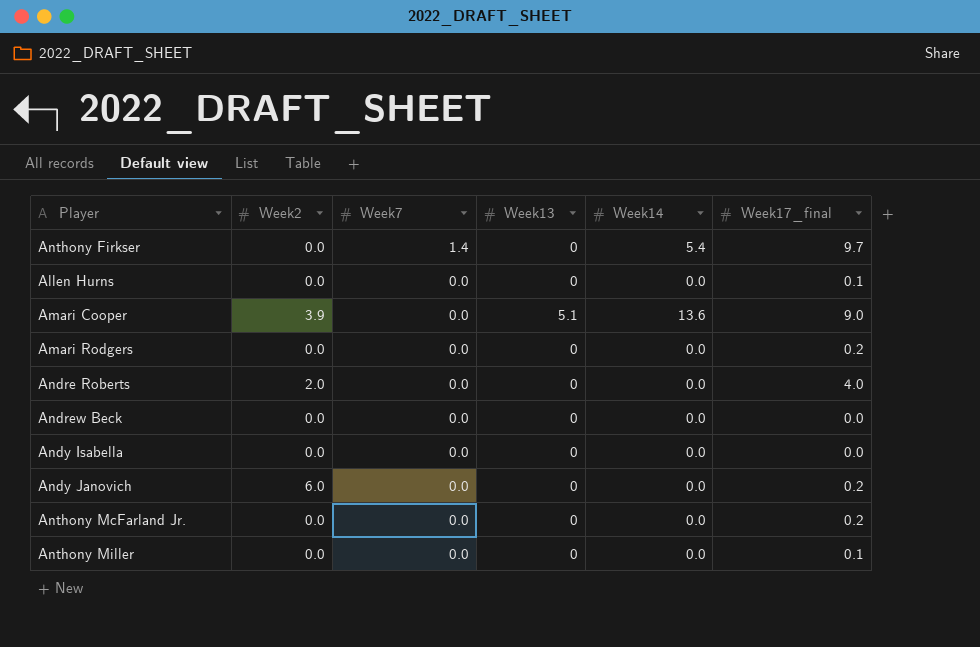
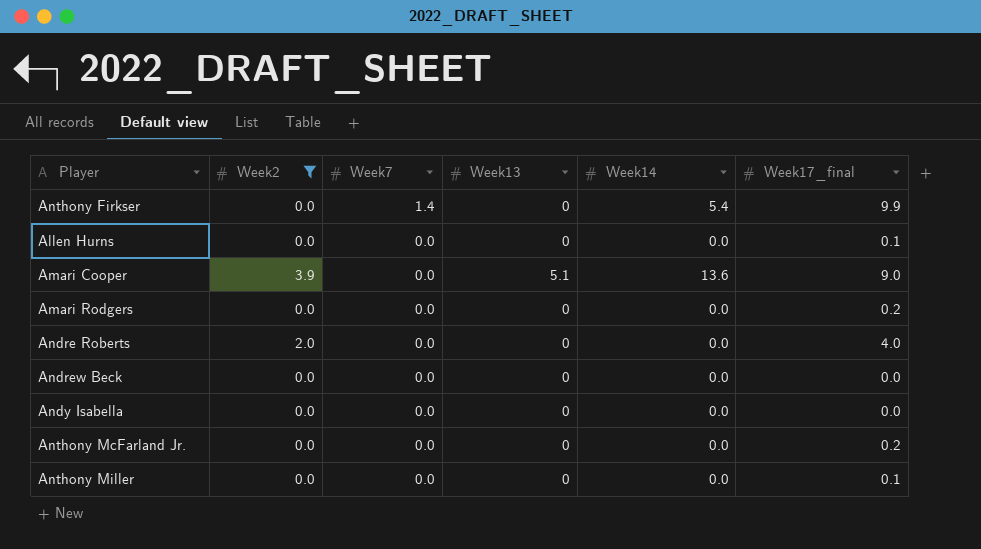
filter: none -> Week2 != 6.0
Anthony Firkser | Week17_final: 9.7 -> 9.9

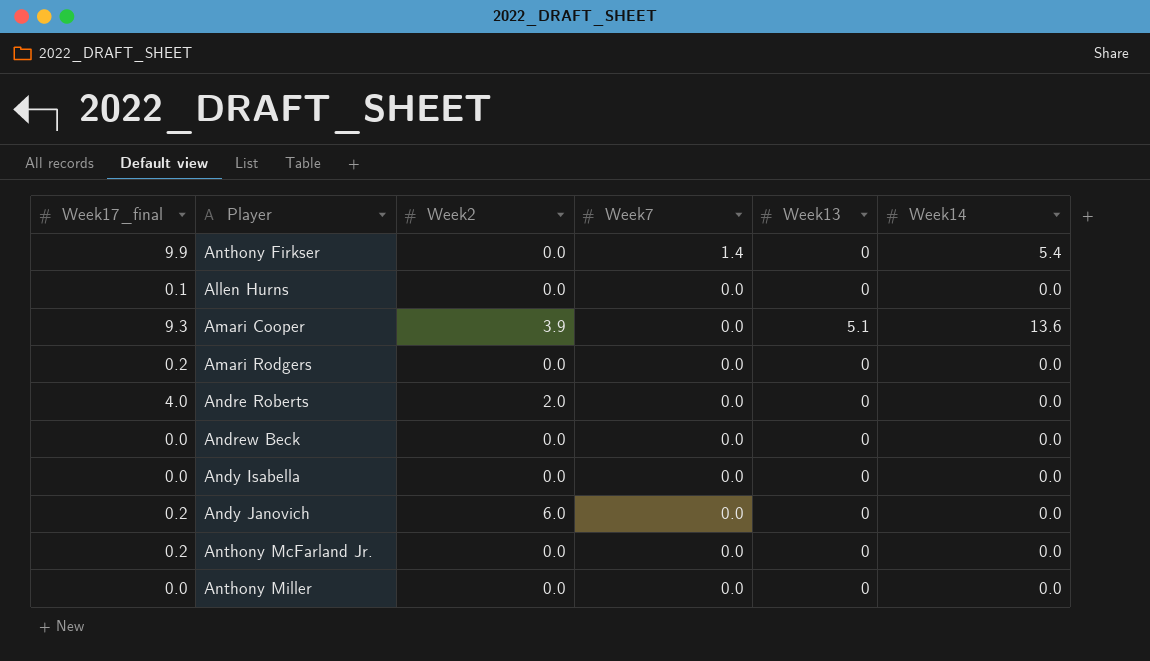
filter: Week2 != 6.0 -> none
column Week17_final | position: 6 -> 1
Amari Cooper | Week17_final: 9.0 -> 9.3
Anthony Miller | Week17_final: 0.1 -> 0.0

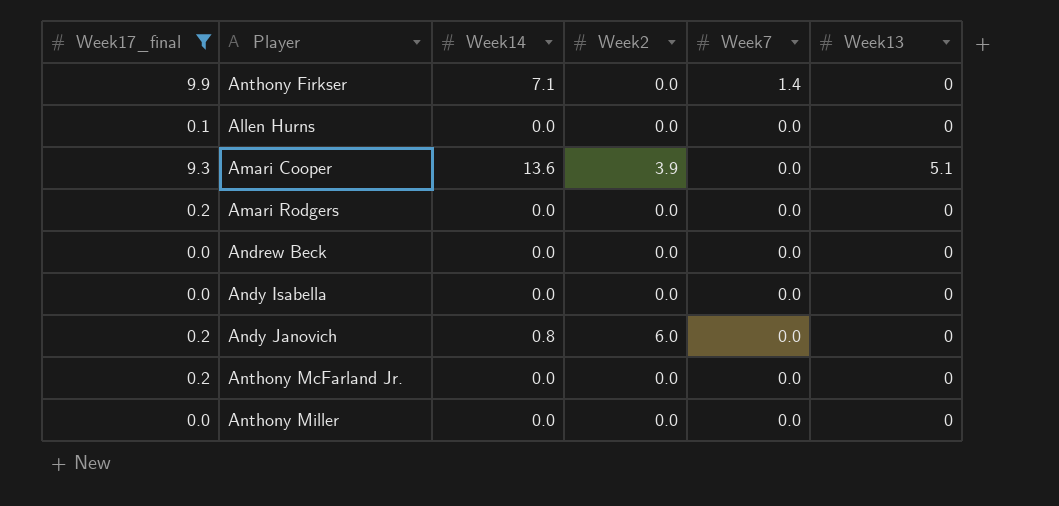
filter: none -> Week17_final != 4.0
column Week14 | position: 6 -> 3
Anthony Firkser | Week14: 5.4 -> 7.1
Andy Janovich | Week14: 0.0 -> 0.8

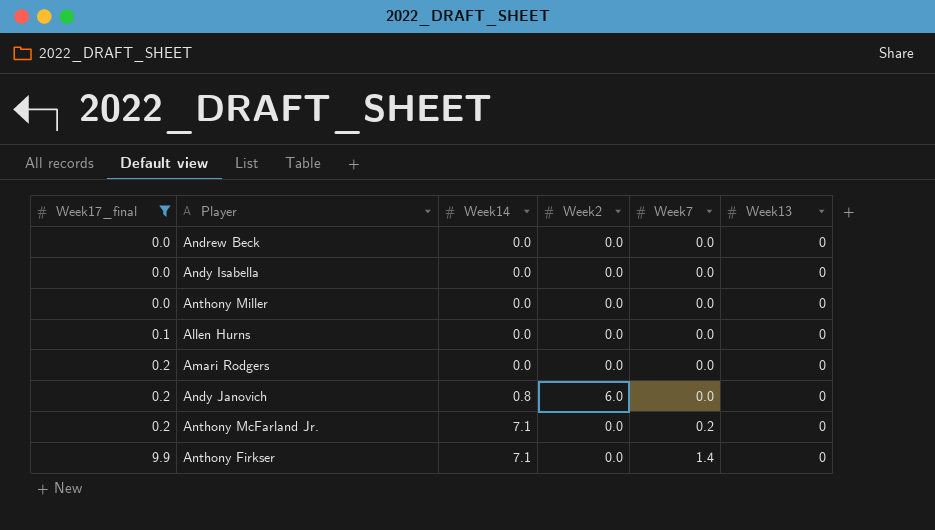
row order: Week7 descending -> Week17_final ascending
row Amari Cooper: 9.3 | 13.6 | 3.9 | 0.0 | 5.1 -> none
Anthony McFarland Jr. | Week14: 0.0 -> 7.1
Anthony McFarland Jr. | Week7: 0.0 -> 0.2

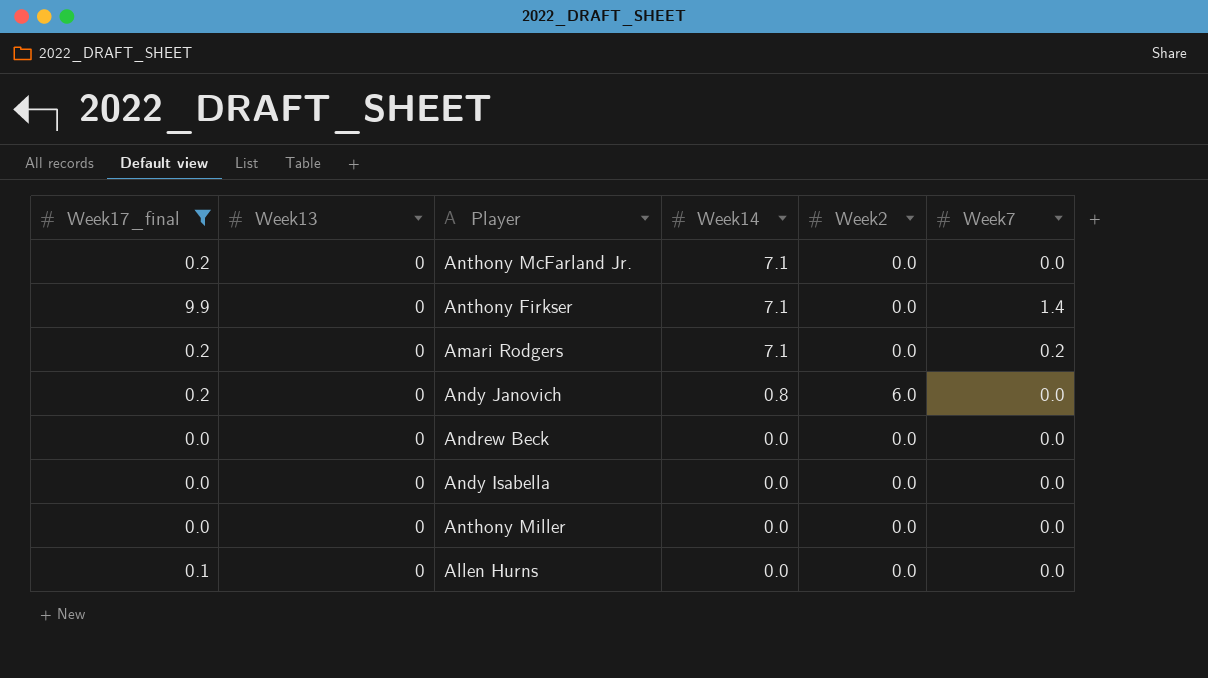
row order: Week17_final ascending -> Week14 descending
column Week13 | position: 6 -> 2
Anthony McFarland Jr. | Week7: 0.2 -> 0.0
Amari Rodgers | Week14: 0.0 -> 7.1
Amari Rodgers | Week7: 0.0 -> 0.2

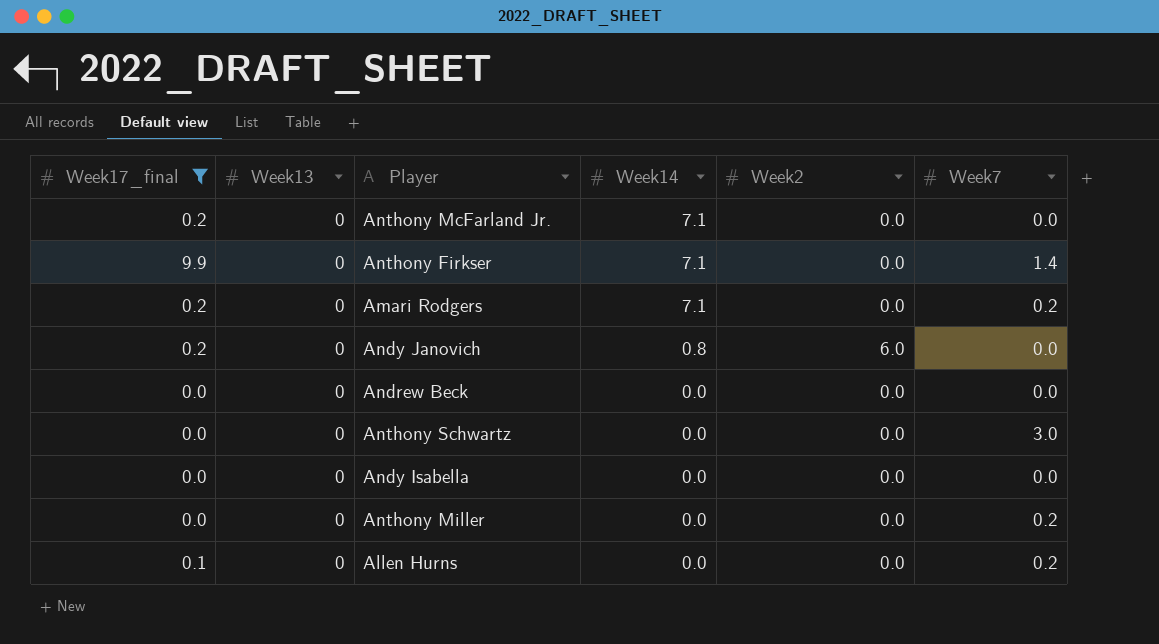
row Anthony Schwartz: none -> 0.0 | 0 | 0.0 | 0.0 | 3.0
Anthony Miller | Week7: 0.0 -> 0.2
Allen Hurns | Week7: 0.0 -> 0.2

